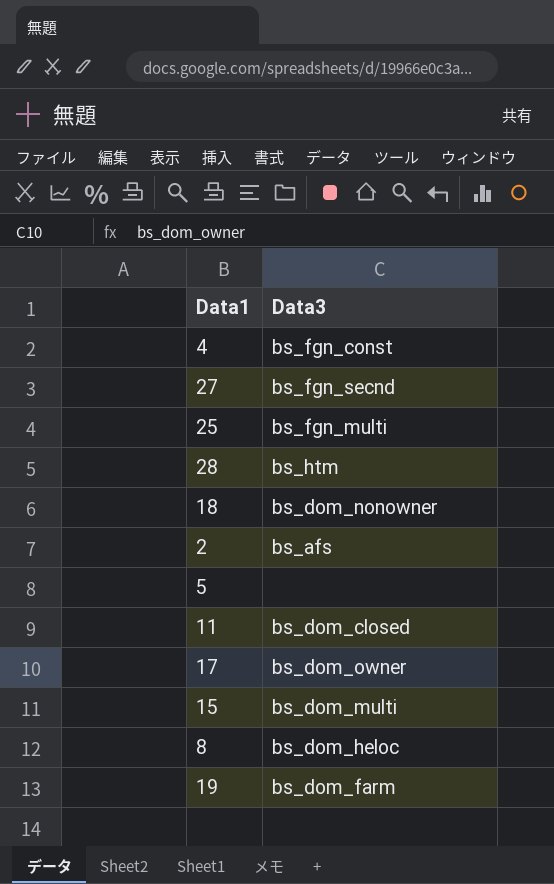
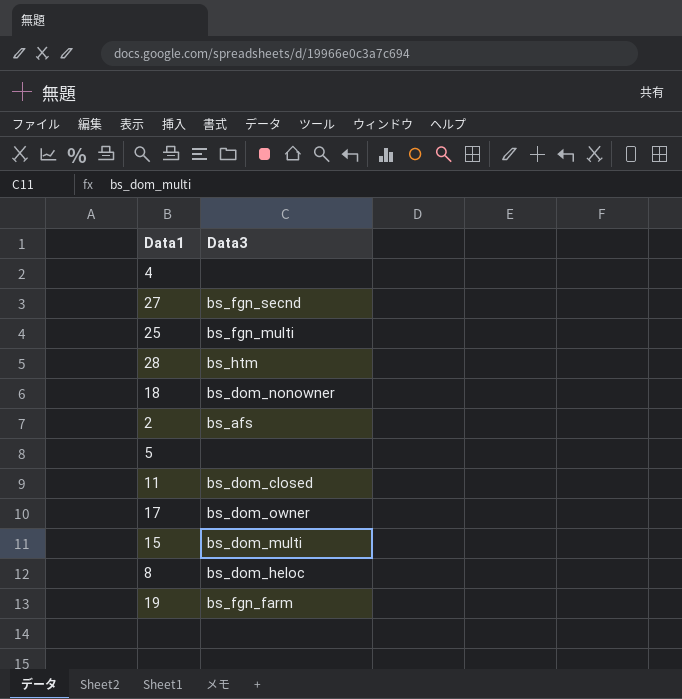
4 | Data3: bs_fgn_const -> none
19 | Data3: bs_dom_farm -> bs_fgn_farm

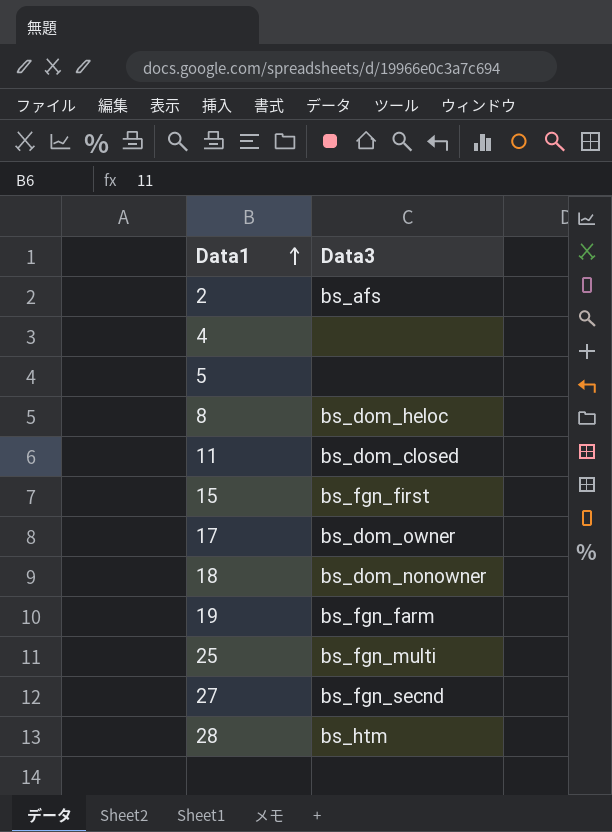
row order: none -> Data1 ascending
15 | Data3: bs_dom_multi -> bs_fgn_first

